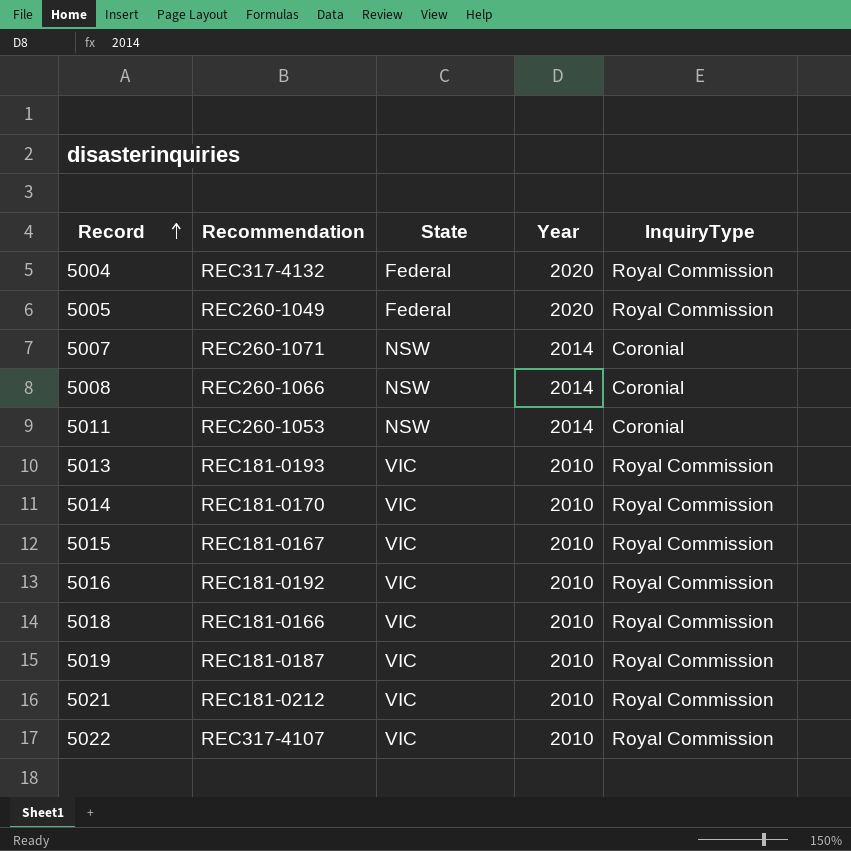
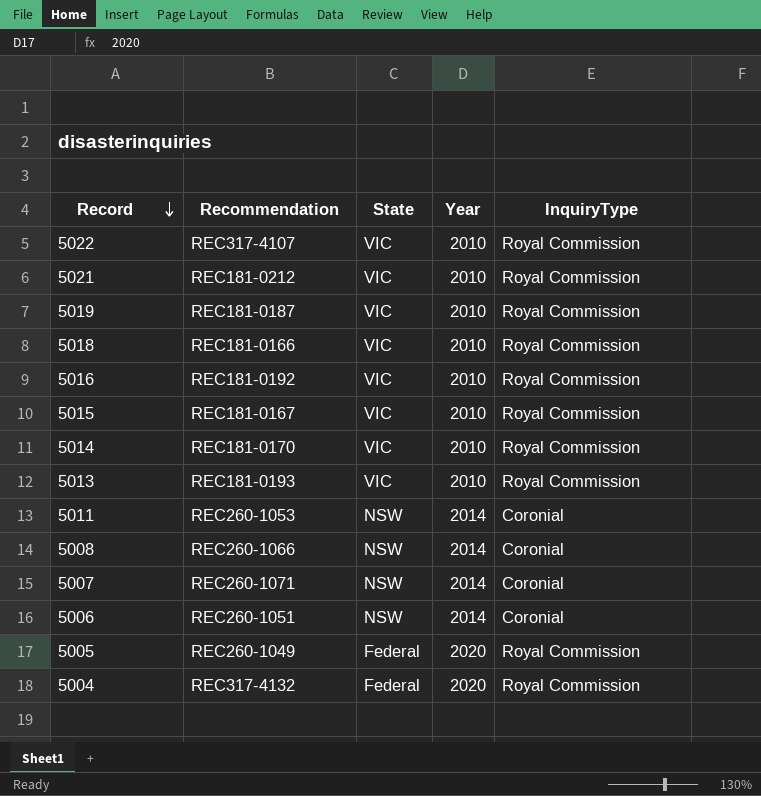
row order: Record ascending -> Record descending
row 5006: none -> REC260-1051 | NSW | 2014 | Coronial

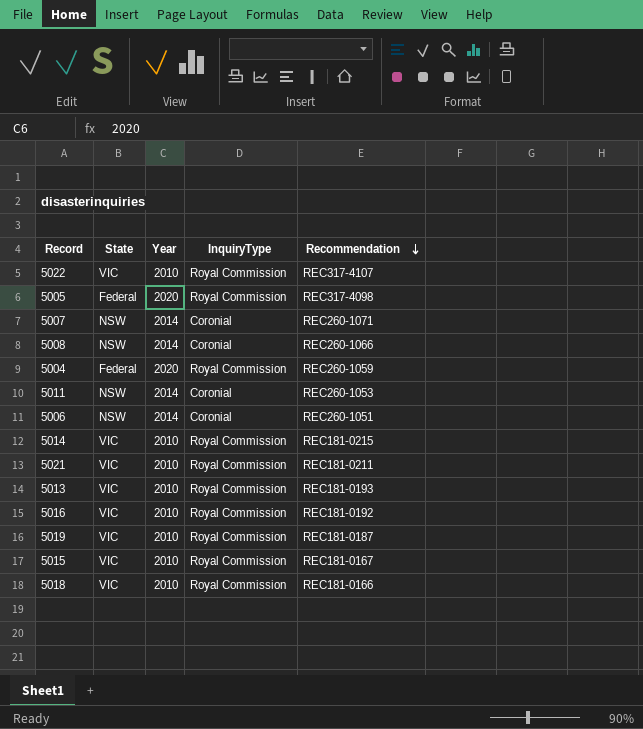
row order: Record descending -> Recommendation descending
column Recommendation | position: 2 -> 5
5005 | Recommendation: REC260-1049 -> REC317-4098
5004 | Recommendation: REC317-4132 -> REC260-1059
5014 | Recommendation: REC181-0170 -> REC181-0215
5021 | Recommendation: REC181-0212 -> REC181-0211

